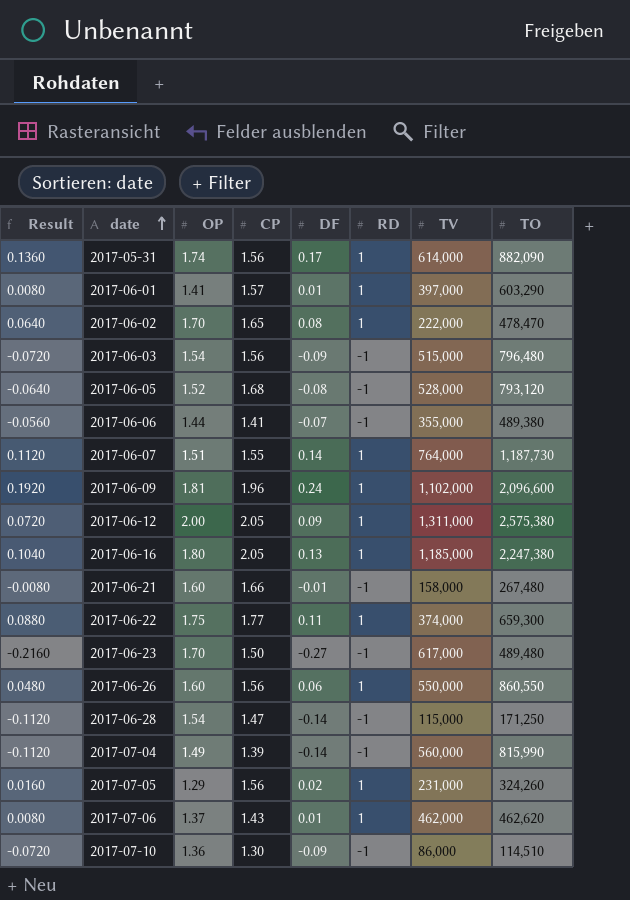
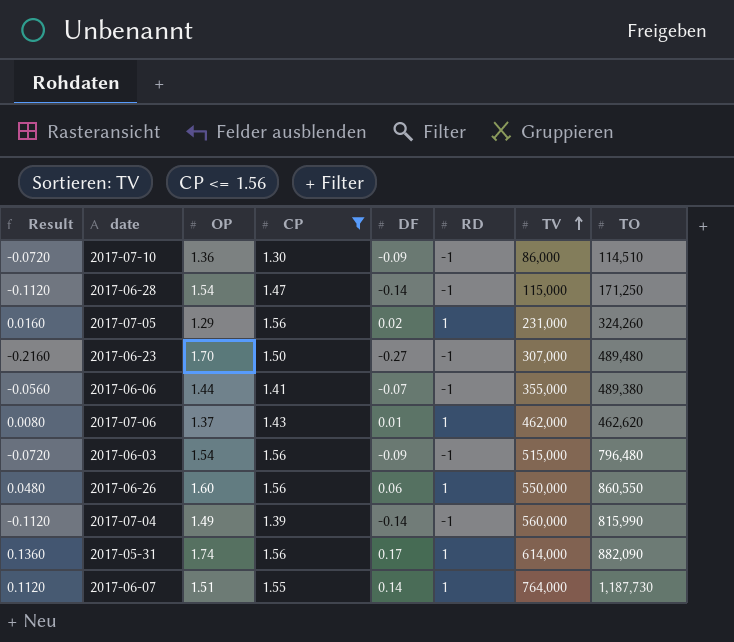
filter: none -> CP <= 1.56
row order: date ascending -> TV ascending
2017-06-23 | TV: 617,000 -> 307,000

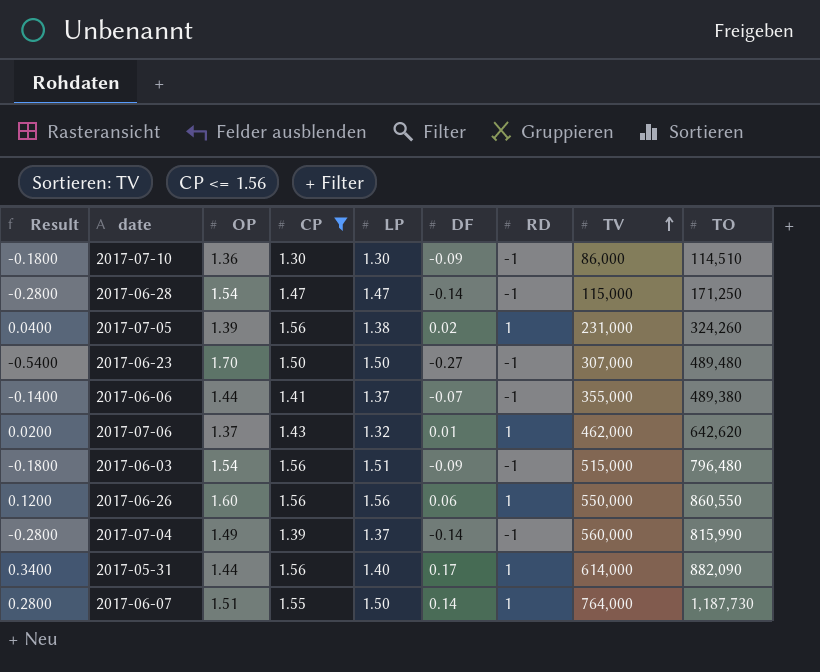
column Result | formula: [DF] * 0.8 -> [DF] * 2
column LP | position: none -> 5
2017-07-05 | OP: 1.29 -> 1.39
2017-07-06 | TO: 462,620 -> 642,620
2017-05-31 | OP: 1.74 -> 1.44

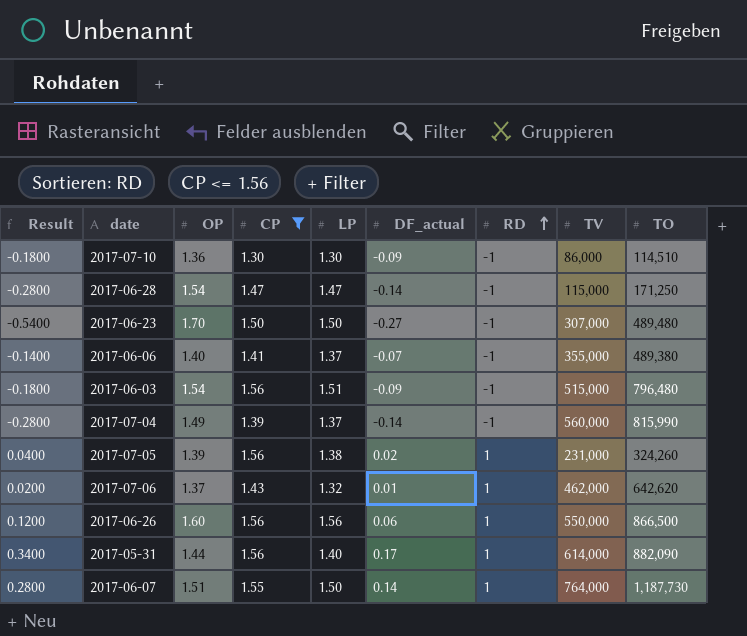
row order: TV ascending -> RD ascending
column name: DF -> DF_actual
2017-06-06 | OP: 1.44 -> 1.40
2017-06-26 | TO: 860,550 -> 866,500

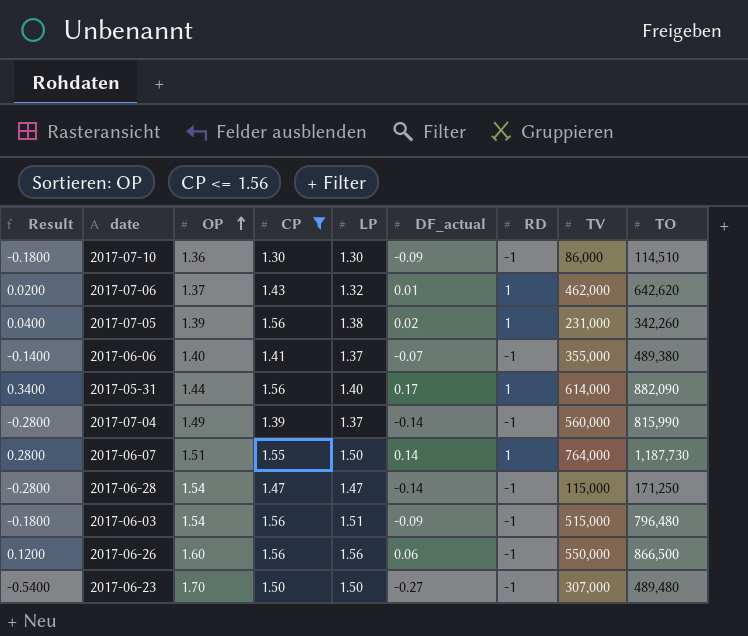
row order: RD ascending -> OP ascending
2017-07-05 | TO: 324,260 -> 342,260
2017-06-26 | RD: 1 -> -1

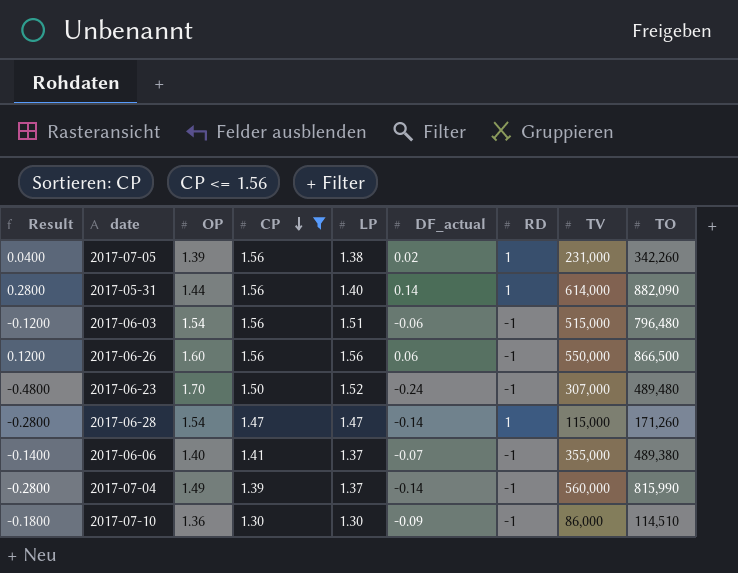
row order: OP ascending -> CP descending
row 2017-07-06: 0.0200 | 1.37 | 1.43 | 1.32 | 0.01 | 1 | 462,000 | 642,620 -> none
row 2017-06-07: 0.2800 | 1.51 | 1.55 | 1.50 | 0.14 | 1 | 764,000 | 1,187,730 -> none
2017-05-31 | Result: 0.3400 -> 0.2800
2017-05-31 | DF_actual: 0.17 -> 0.14
2017-06-03 | Result: -0.1800 -> -0.1200
2017-06-03 | DF_actual: -0.09 -> -0.06
2017-06-23 | Result: -0.5400 -> -0.4800
2017-06-23 | LP: 1.50 -> 1.52
2017-06-23 | DF_actual: -0.27 -> -0.24
2017-06-28 | RD: -1 -> 1
2017-06-28 | TO: 171,250 -> 171,260

